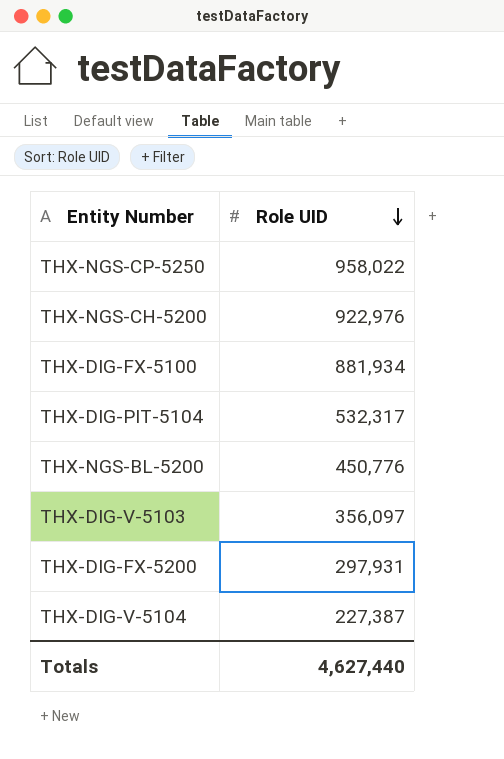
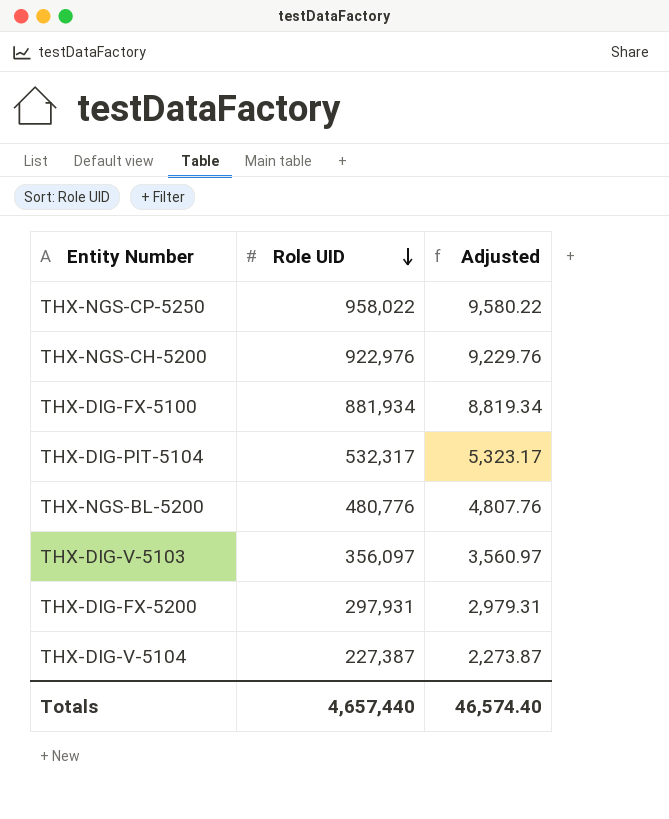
column Adjusted | formula: none -> [Role UID] * 0.01
THX-NGS-BL-5200 | Role UID: 450,776 -> 480,776
Totals | Role UID: 4,627,440 -> 4,657,440

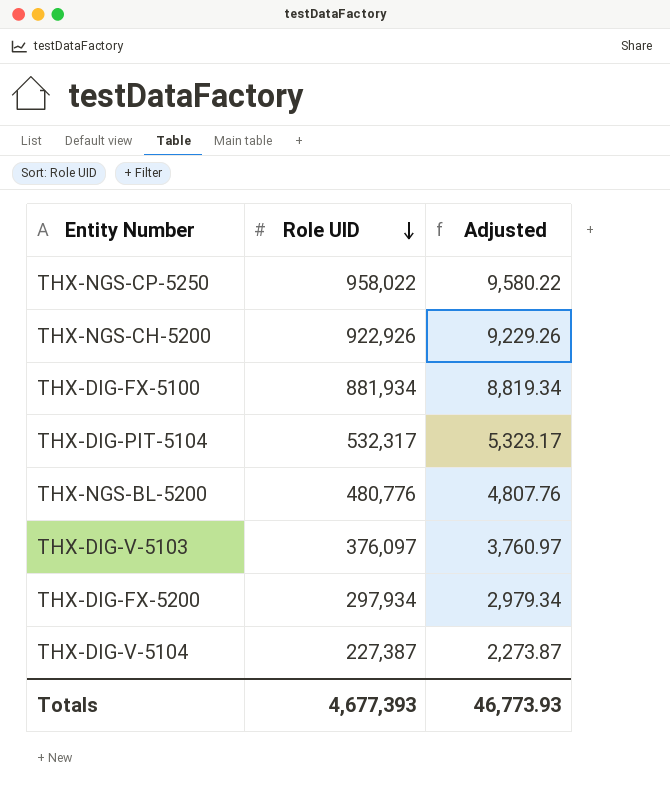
THX-NGS-CH-5200 | Role UID: 922,976 -> 922,926
THX-NGS-CH-5200 | Adjusted: 9,229.76 -> 9,229.26
THX-DIG-V-5103 | Role UID: 356,097 -> 376,097
THX-DIG-V-5103 | Adjusted: 3,560.97 -> 3,760.97
THX-DIG-FX-5200 | Role UID: 297,931 -> 297,934
THX-DIG-FX-5200 | Adjusted: 2,979.31 -> 2,979.34
Totals | Role UID: 4,657,440 -> 4,677,393
Totals | Adjusted: 46,574.40 -> 46,773.93

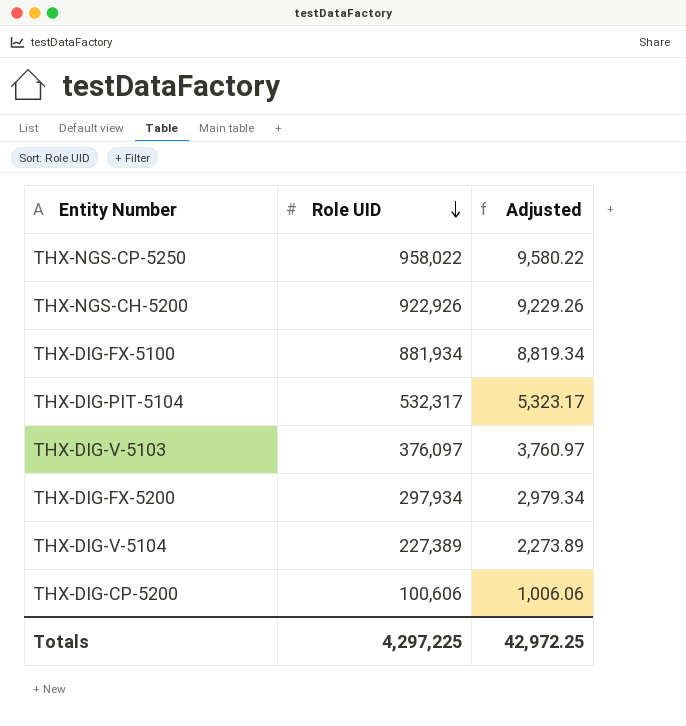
row THX-NGS-BL-5200: 480,776 | 4,807.76 -> none
THX-DIG-V-5104 | Role UID: 227,387 -> 227,389
THX-DIG-V-5104 | Adjusted: 2,273.87 -> 2,273.89
row THX-DIG-CP-5200: none -> 100,606 | 1,006.06
Totals | Role UID: 4,677,393 -> 4,297,225
Totals | Adjusted: 46,773.93 -> 42,972.25

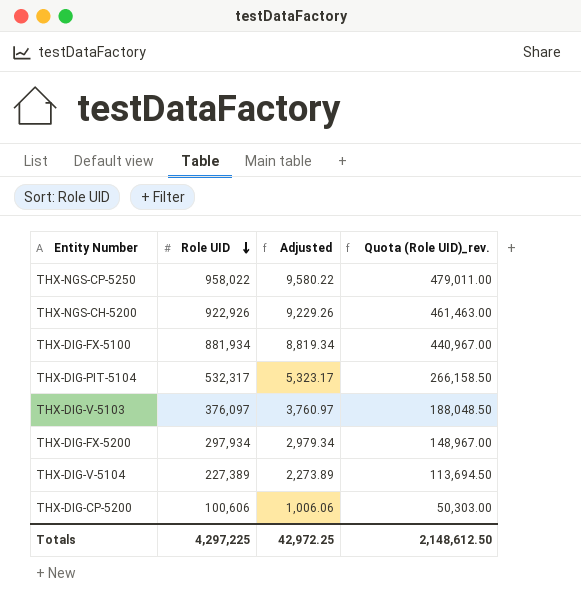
column Quota (Role UID)_rev. | formula: none -> [Role UID] * 0.5

